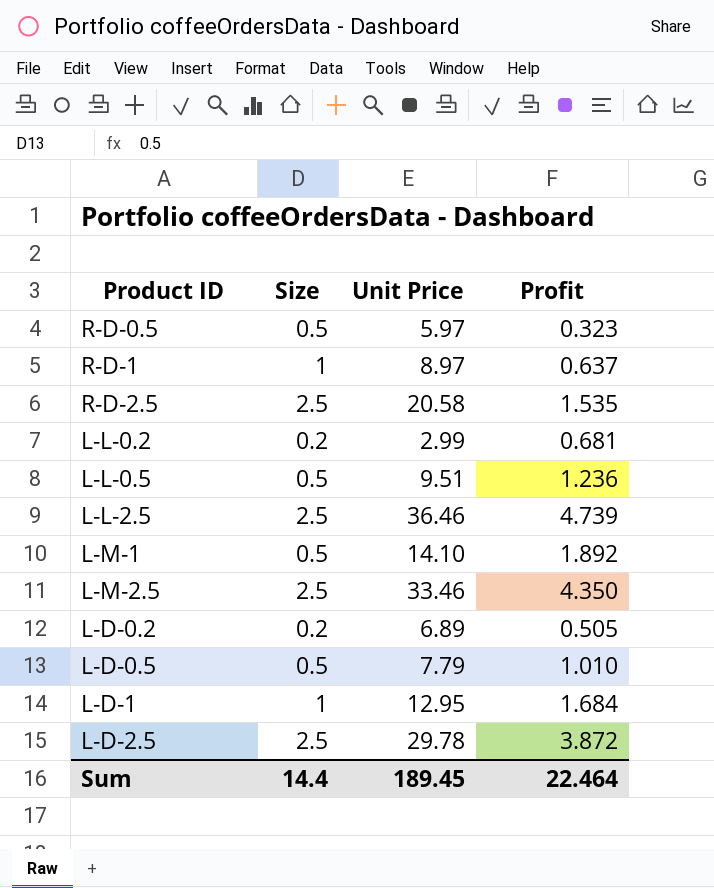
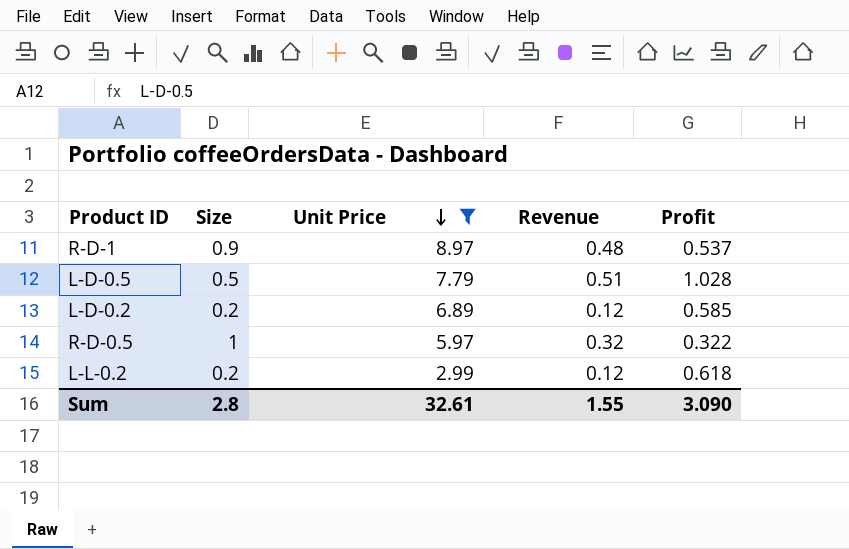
filter: none -> Unit Price <= 8.97
row order: none -> Unit Price descending
column Revenue | formula: none -> [Size] * [Profit]
R-D-1 | Size: 1 -> 0.9
R-D-1 | Profit: 0.637 -> 0.537
L-D-0.5 | Profit: 1.010 -> 1.028
L-D-0.2 | Profit: 0.505 -> 0.585
R-D-0.5 | Size: 0.5 -> 1
R-D-0.5 | Profit: 0.323 -> 0.322
L-L-0.2 | Profit: 0.681 -> 0.618
Sum | Size: 14.4 -> 2.8
Sum | Unit Price: 189.45 -> 32.61
Sum | Profit: 22.464 -> 3.090

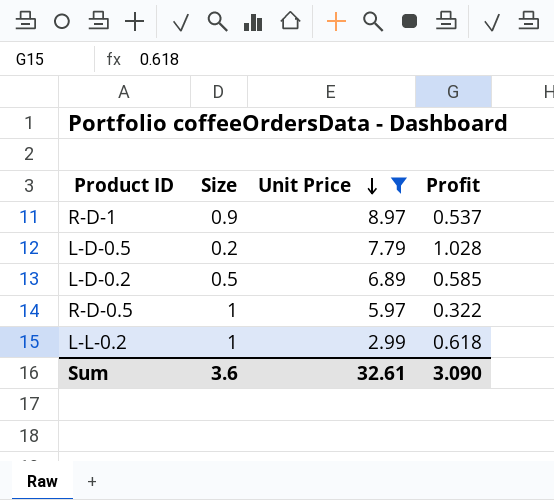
column Revenue | formula: [Size] * [Profit] -> none
L-D-0.5 | Size: 0.5 -> 0.2
L-D-0.2 | Size: 0.2 -> 0.5
L-L-0.2 | Size: 0.2 -> 1
Sum | Size: 2.8 -> 3.6

